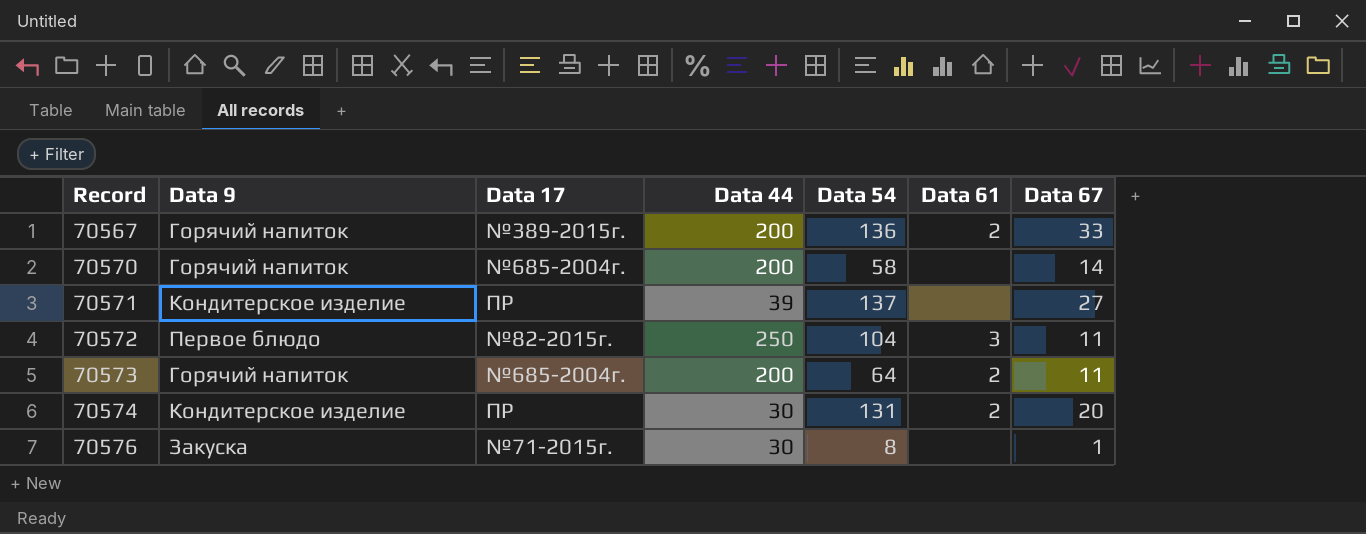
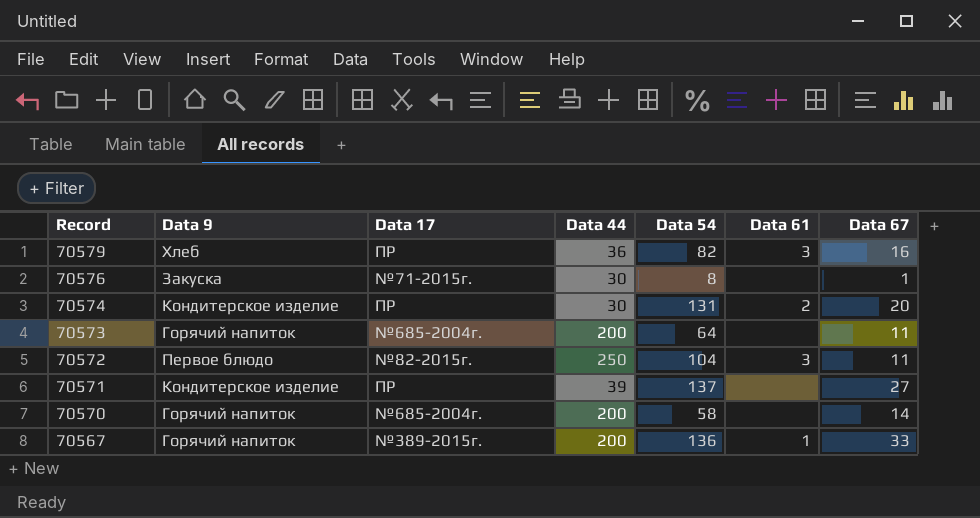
row order: Record ascending -> Record descending
row 70579: none -> Хлеб | ПР | 36 | 82 | 3 | 16
70573 | Data 61: 2 -> none
70567 | Data 61: 2 -> 1

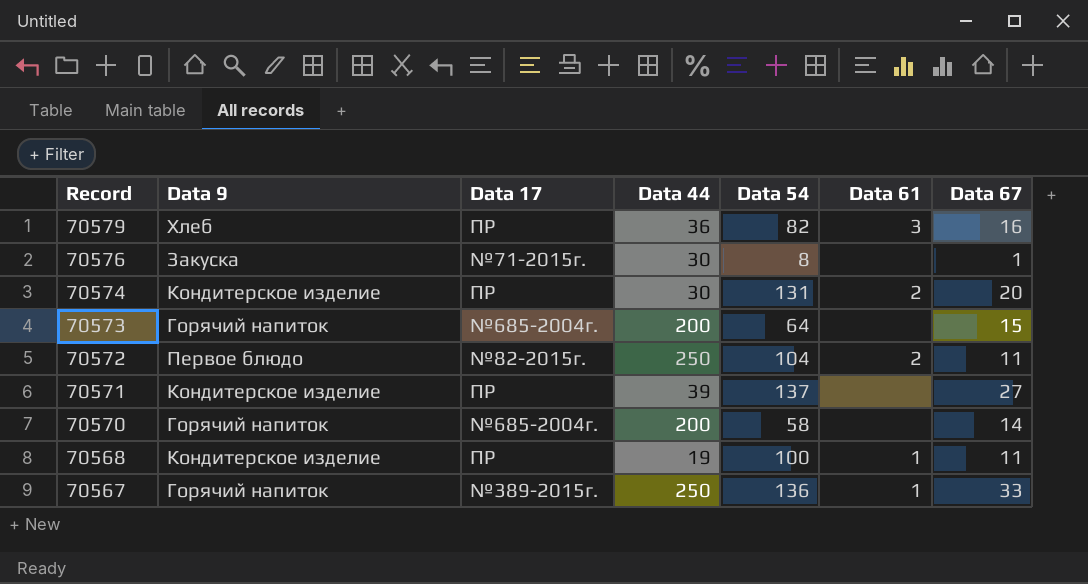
70573 | Data 67: 11 -> 15
70572 | Data 61: 3 -> 2
row 70568: none -> Кондитерское изделие | ПР | 19 | 100 | 1 | 11
70567 | Data 44: 200 -> 250

